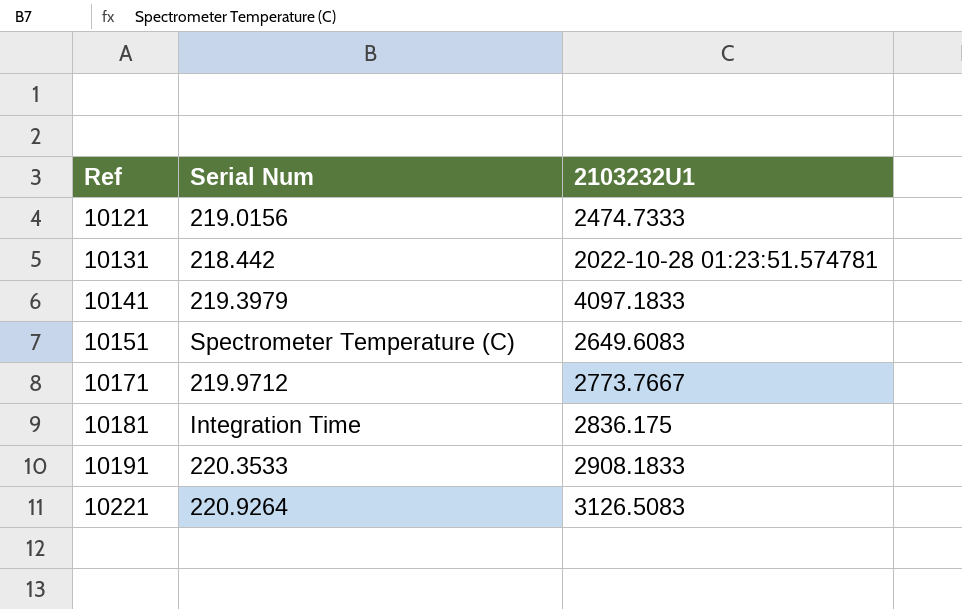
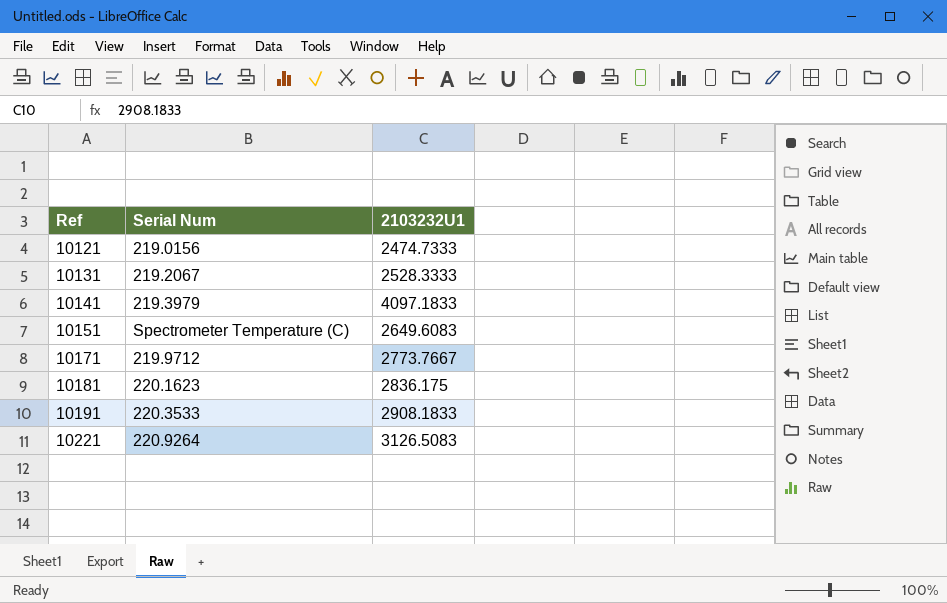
10131 | Serial Num: 218.442 -> 219.2067
10131 | 2103232U1: 2022-10-28 01:23:51.574781 -> 2528.3333
10181 | Serial Num: Integration Time -> 220.1623

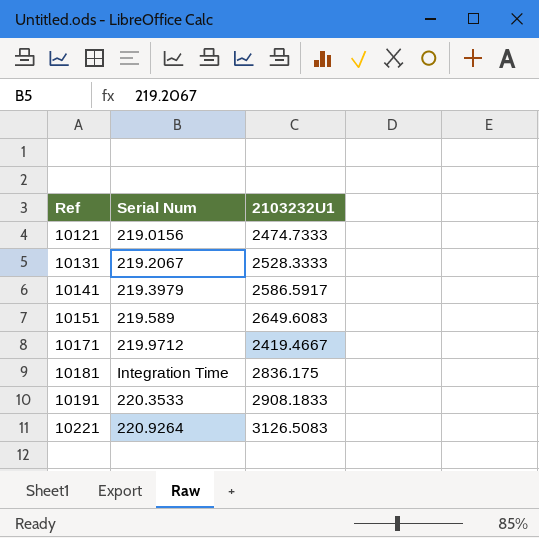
10141 | 2103232U1: 4097.1833 -> 2586.5917
10151 | Serial Num: Spectrometer Temperature (C) -> 219.589
10171 | 2103232U1: 2773.7667 -> 2419.4667
10181 | Serial Num: 220.1623 -> Integration Time

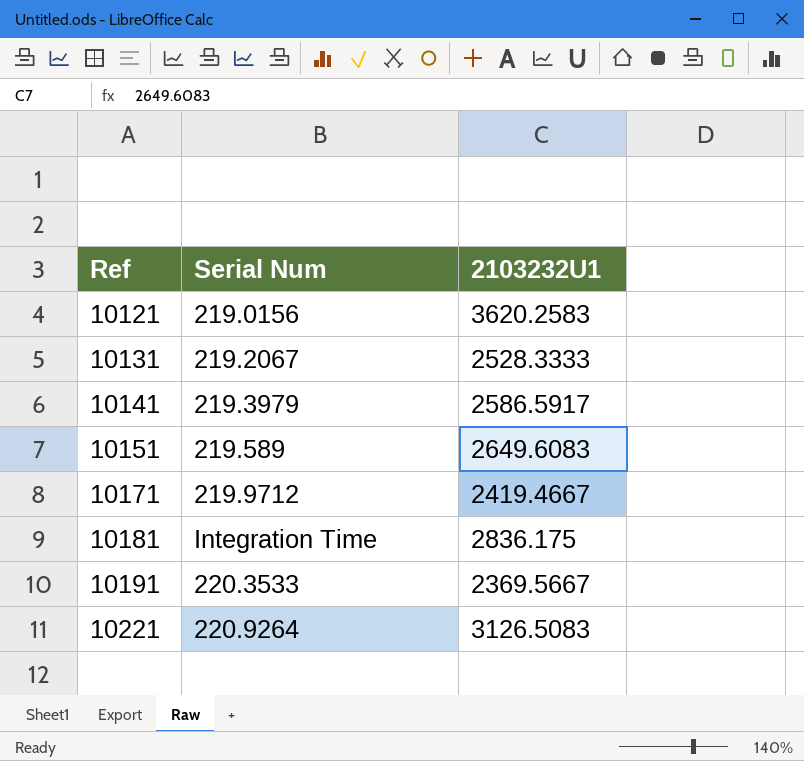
10121 | 2103232U1: 2474.7333 -> 3620.2583
10191 | 2103232U1: 2908.1833 -> 2369.5667

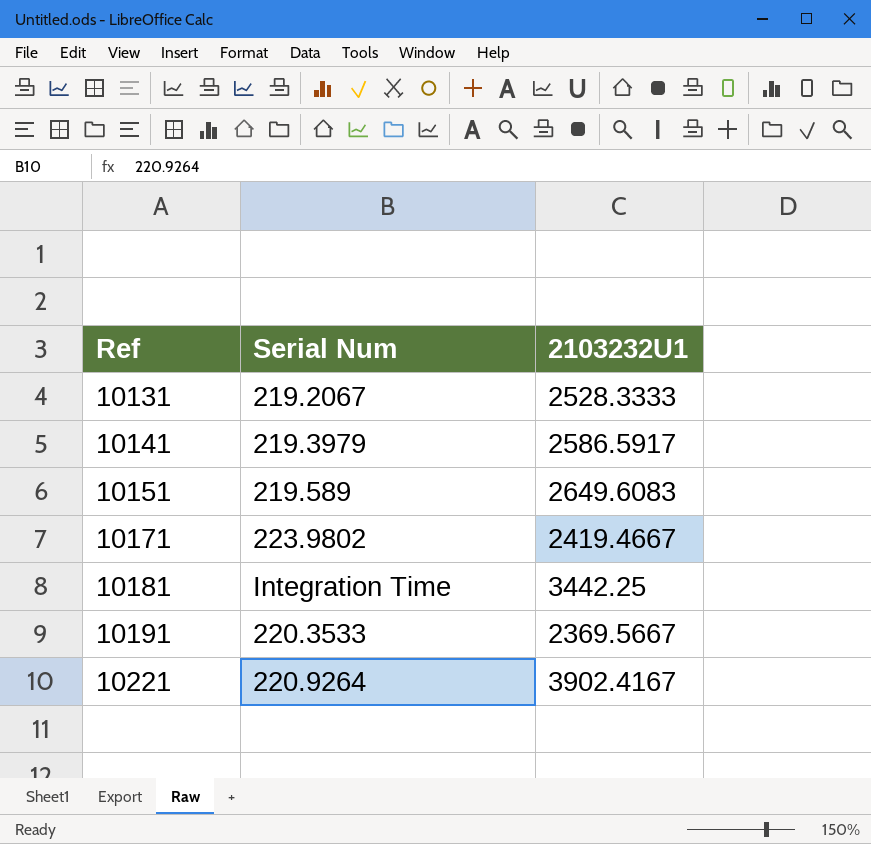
row 10121: 219.0156 | 3620.2583 -> none
10171 | Serial Num: 219.9712 -> 223.9802
10181 | 2103232U1: 2836.175 -> 3442.25
10221 | 2103232U1: 3126.5083 -> 3902.4167

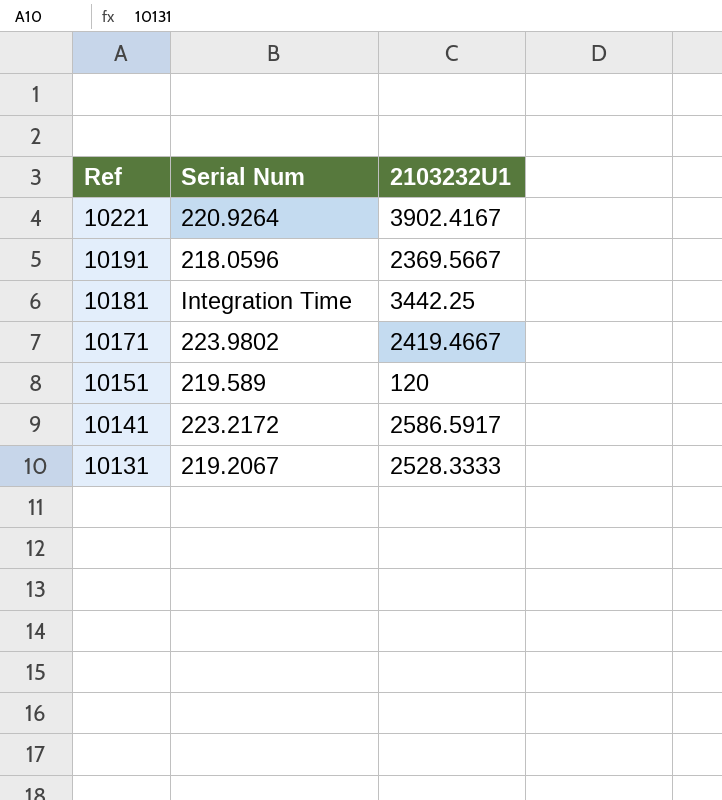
row order: Ref ascending -> Ref descending
10191 | Serial Num: 220.3533 -> 218.0596
10151 | 2103232U1: 2649.6083 -> 120
10141 | Serial Num: 219.3979 -> 223.2172

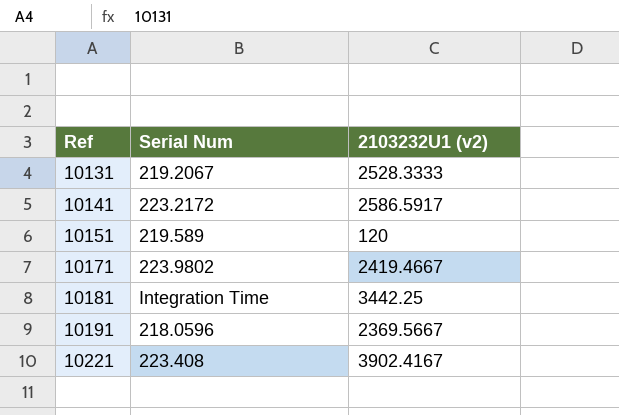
row order: Ref descending -> Ref ascending
column name: 2103232U1 -> 2103232U1 (v2)
10221 | Serial Num: 220.9264 -> 223.408

